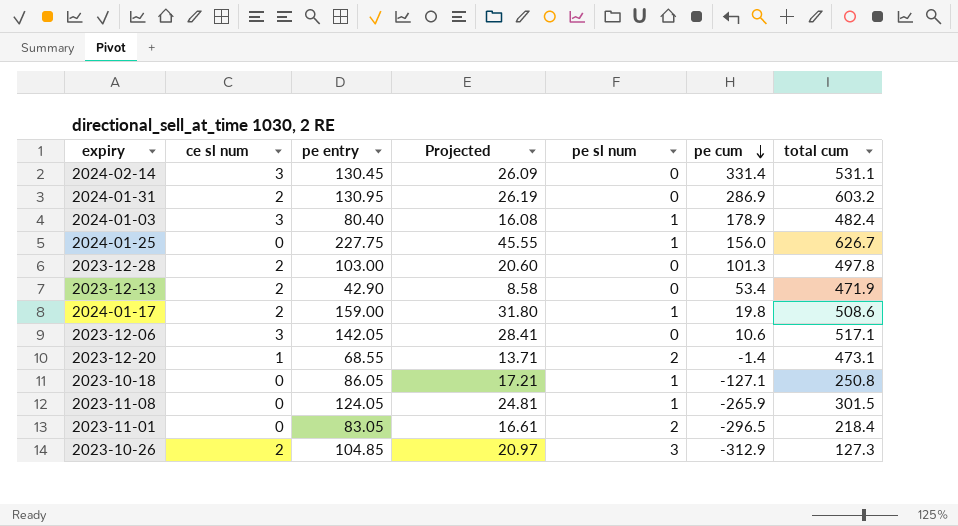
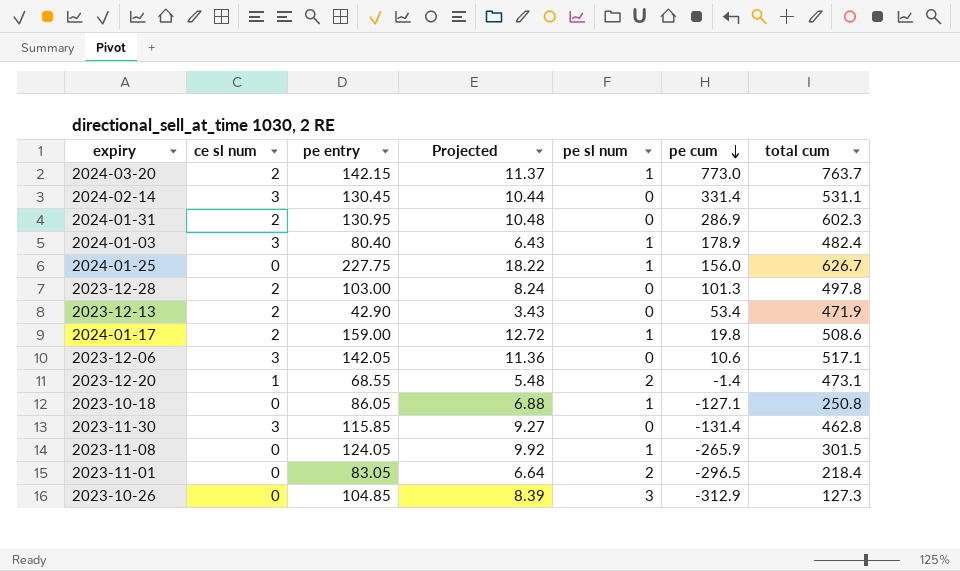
column Projected | formula: [pe entry] * 0.2 -> [pe entry] * 0.08
row 2024-03-20: none -> 2 | 142.15 | 11.37 | 1 | 773.0 | 763.7
2024-01-31 | total cum: 603.2 -> 602.3
row 2023-11-30: none -> 3 | 115.85 | 9.27 | 0 | -131.4 | 462.8
2023-10-26 | ce sl num: 2 -> 0

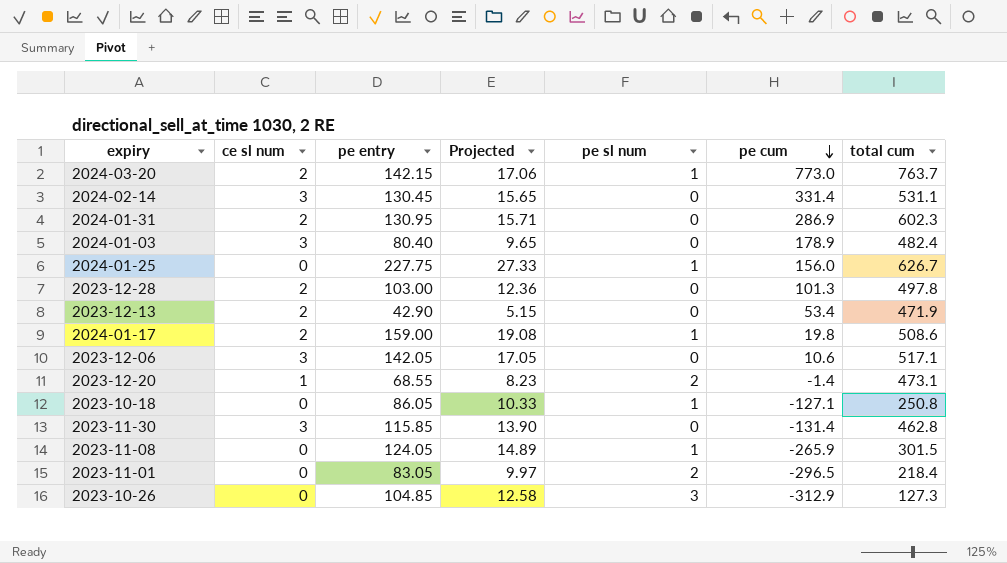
column Projected | formula: [pe entry] * 0.08 -> [pe entry] * 0.12
2024-01-03 | pe sl num: 1 -> 0

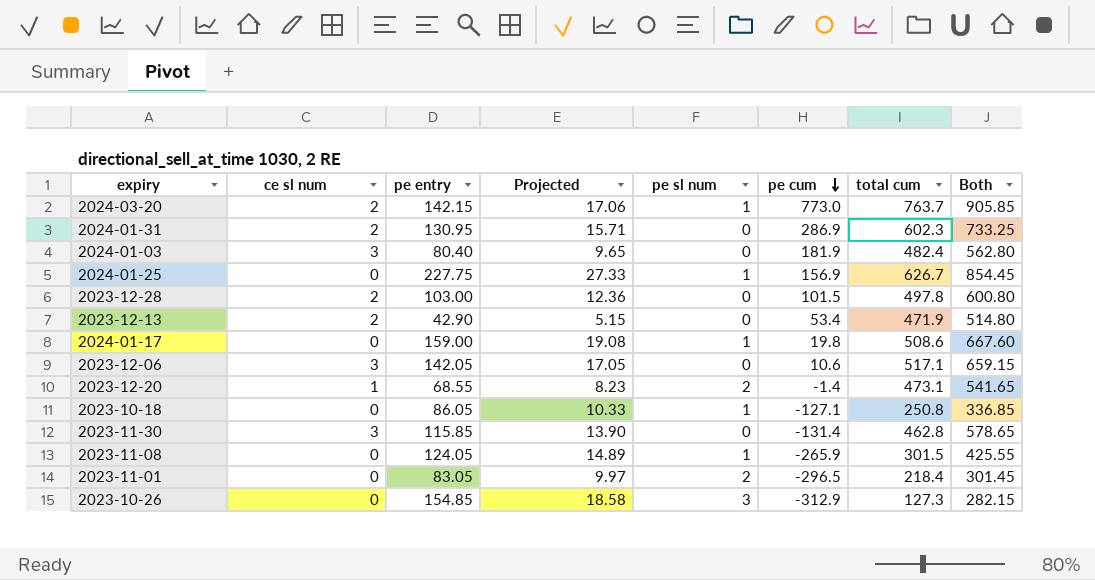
column Both | formula: none -> [pe entry] + [total cum]
row 2024-02-14: 3 | 130.45 | 15.65 | 0 | 331.4 | 531.1 -> none
2024-01-03 | pe cum: 178.9 -> 181.9
2024-01-25 | pe cum: 156.0 -> 156.9
2023-12-28 | pe cum: 101.3 -> 101.5
2024-01-17 | ce sl num: 2 -> 0
2023-10-26 | pe entry: 104.85 -> 154.85
2023-10-26 | Projected: 12.58 -> 18.58

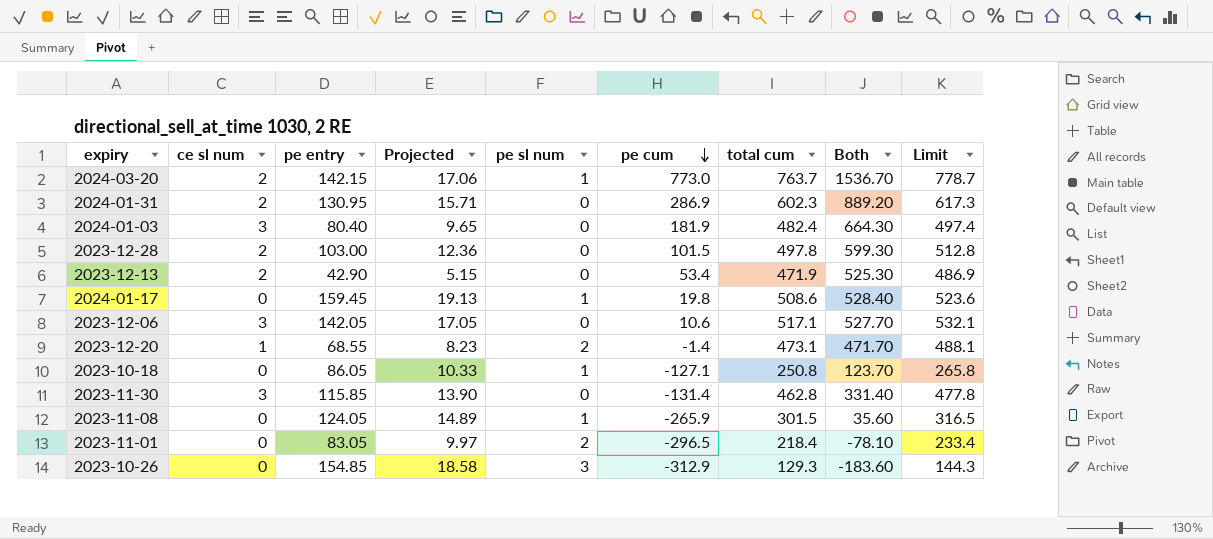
column Both | formula: [pe entry] + [total cum] -> [pe cum] + [total cum]
column Limit | formula: none -> [total cum] + 15
row 2024-01-25: 0 | 227.75 | 27.33 | 1 | 156.9 | 626.7 | 854.45 -> none
2024-01-17 | pe entry: 159.00 -> 159.45
2024-01-17 | Projected: 19.08 -> 19.13
2023-10-26 | total cum: 127.3 -> 129.3

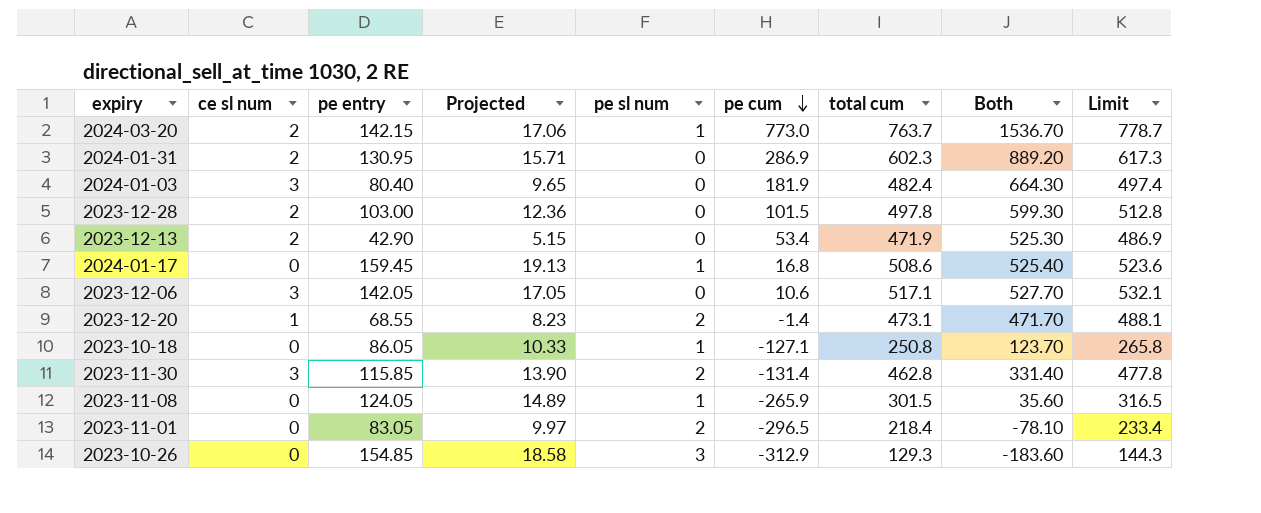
2024-01-17 | pe cum: 19.8 -> 16.8
2024-01-17 | Both: 528.40 -> 525.40
2023-11-30 | pe sl num: 0 -> 2

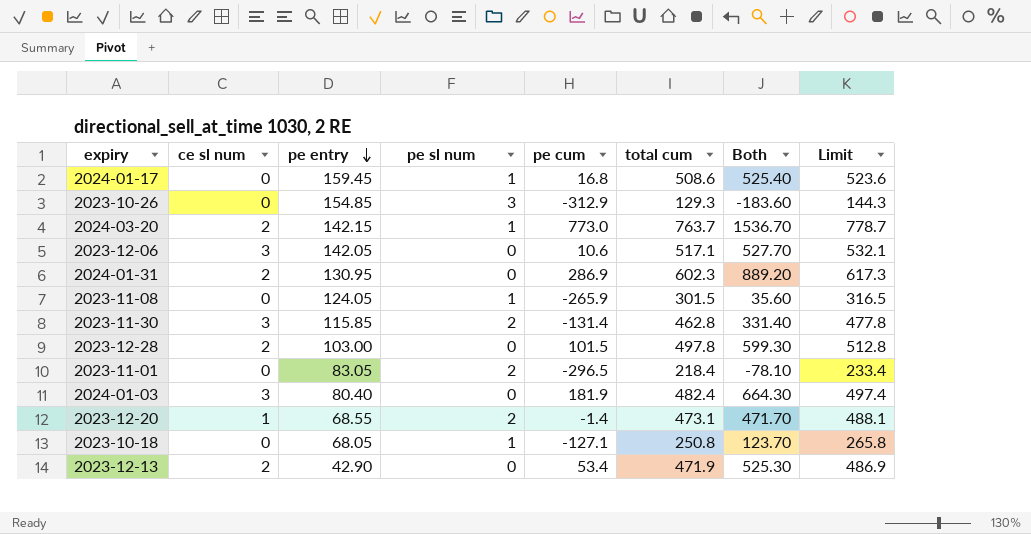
row order: pe cum descending -> pe entry descending
column Projected | formula: [pe entry] * 0.12 -> none
2023-10-18 | pe entry: 86.05 -> 68.05

